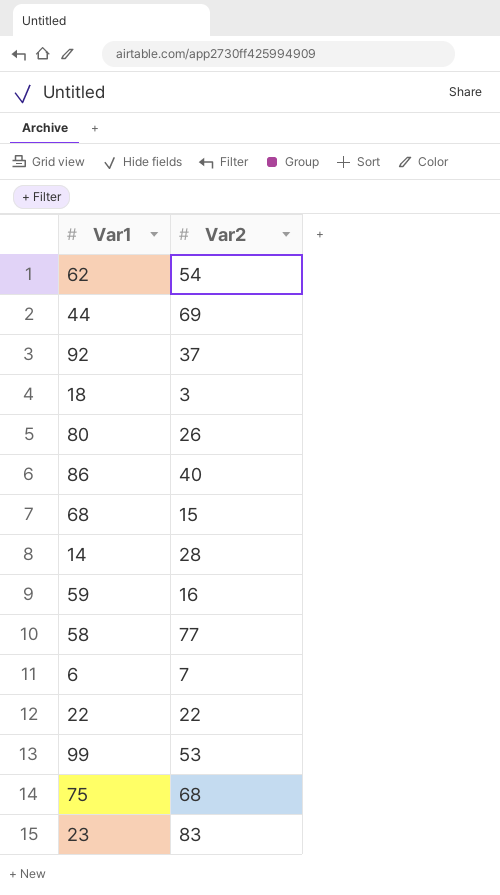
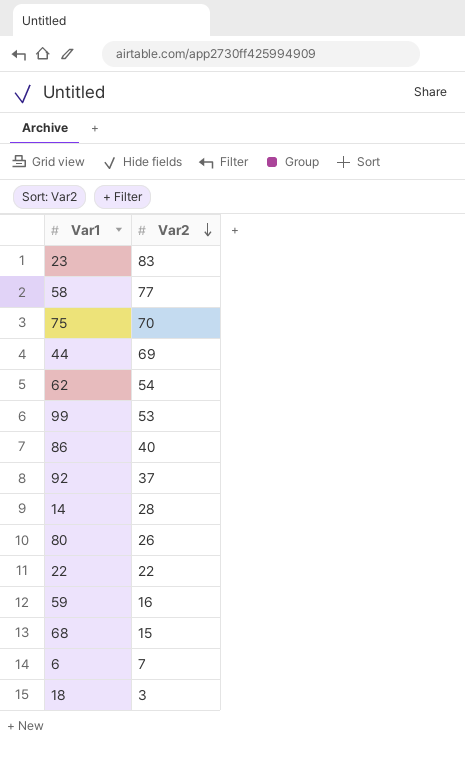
row order: none -> Var2 descending
75 | Var2: 68 -> 70

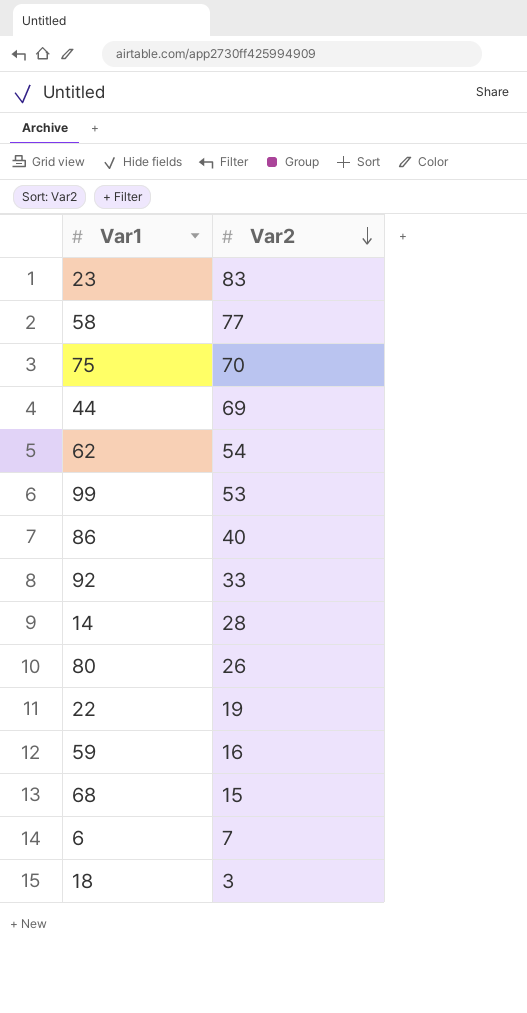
92 | Var2: 37 -> 33
22 | Var2: 22 -> 19

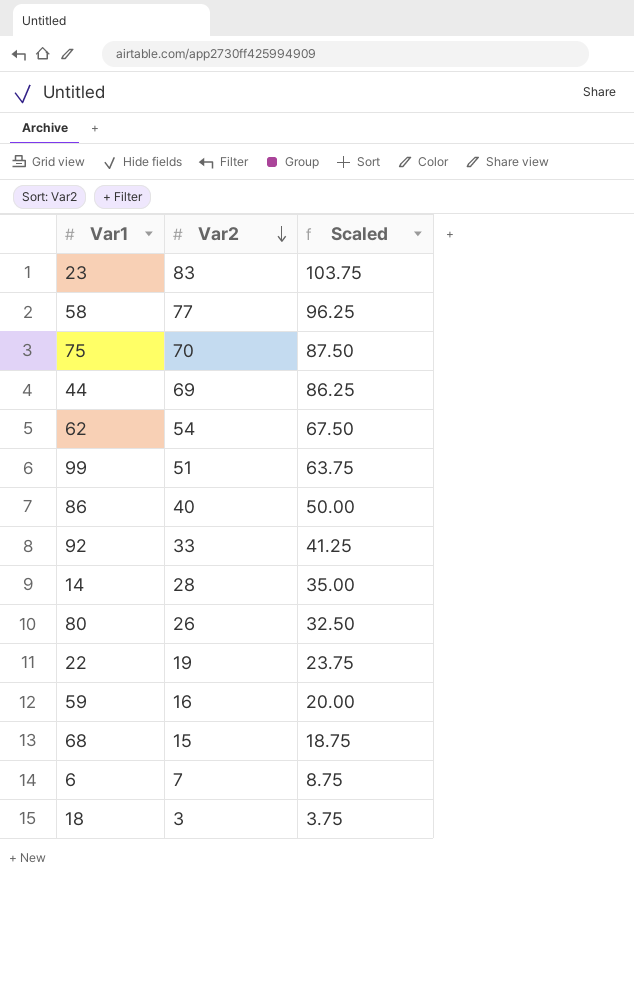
column Scaled | formula: none -> [Var2] * 1.25
99 | Var2: 53 -> 51

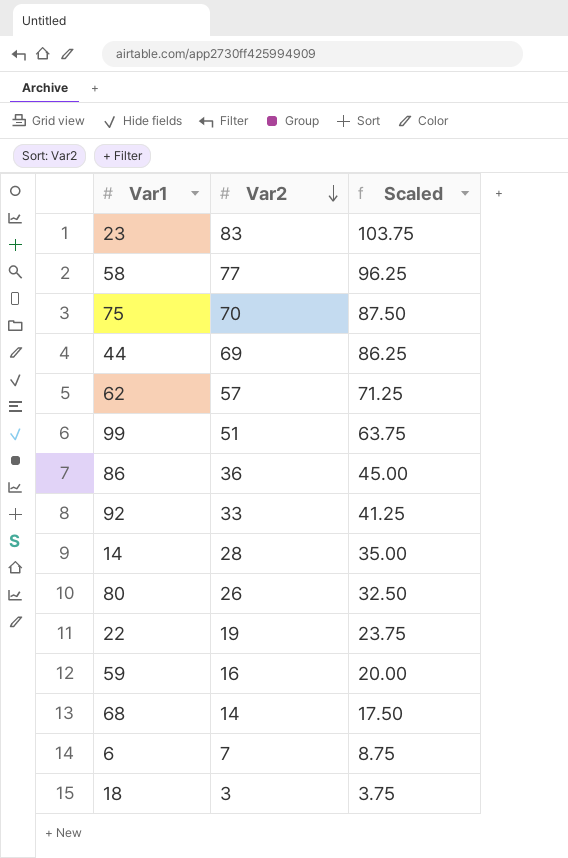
62 | Var2: 54 -> 57
62 | Scaled: 67.50 -> 71.25
86 | Var2: 40 -> 36
86 | Scaled: 50.00 -> 45.00
68 | Var2: 15 -> 14
68 | Scaled: 18.75 -> 17.50

